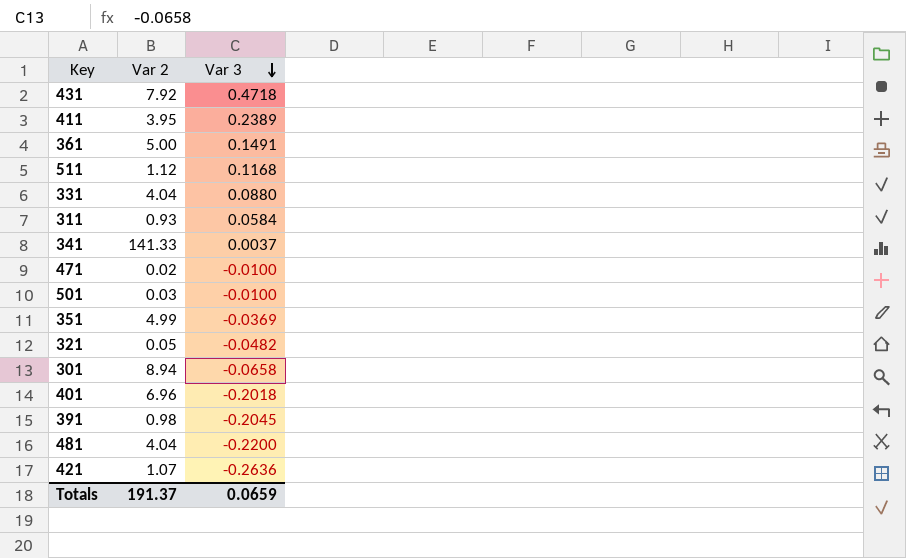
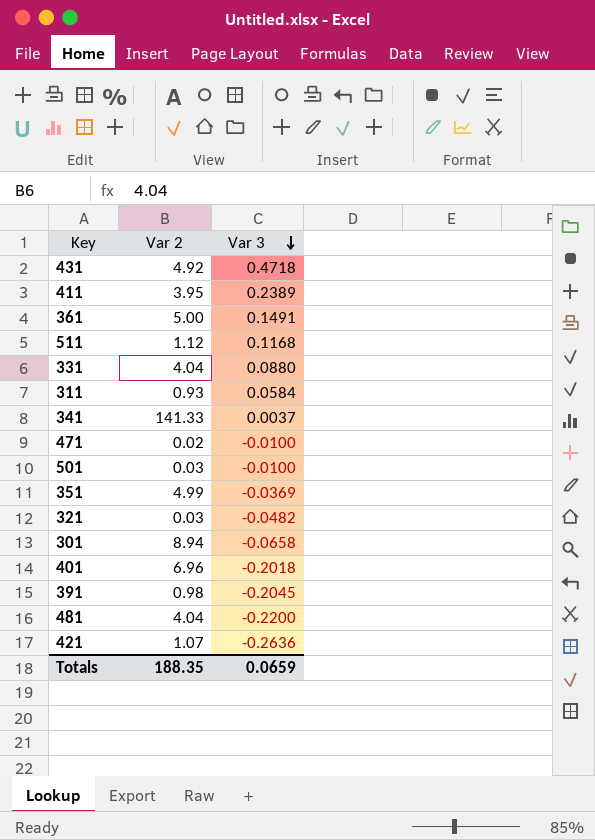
431 | Var 2: 7.92 -> 4.92
321 | Var 2: 0.05 -> 0.03
Totals | Var 2: 191.37 -> 188.35

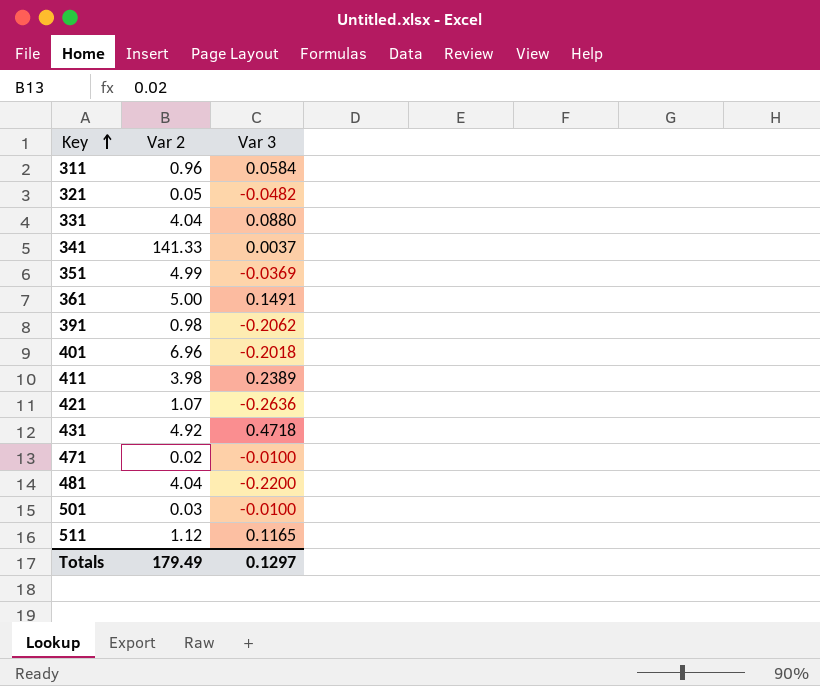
row order: Var 3 descending -> Key ascending
row 301: 8.94 | -0.0658 -> none
311 | Var 2: 0.93 -> 0.96
321 | Var 2: 0.03 -> 0.05
391 | Var 3: -0.2045 -> -0.2062
411 | Var 2: 3.95 -> 3.98
511 | Var 3: 0.1168 -> 0.1165
Totals | Var 2: 188.35 -> 179.49
Totals | Var 3: 0.0659 -> 0.1297

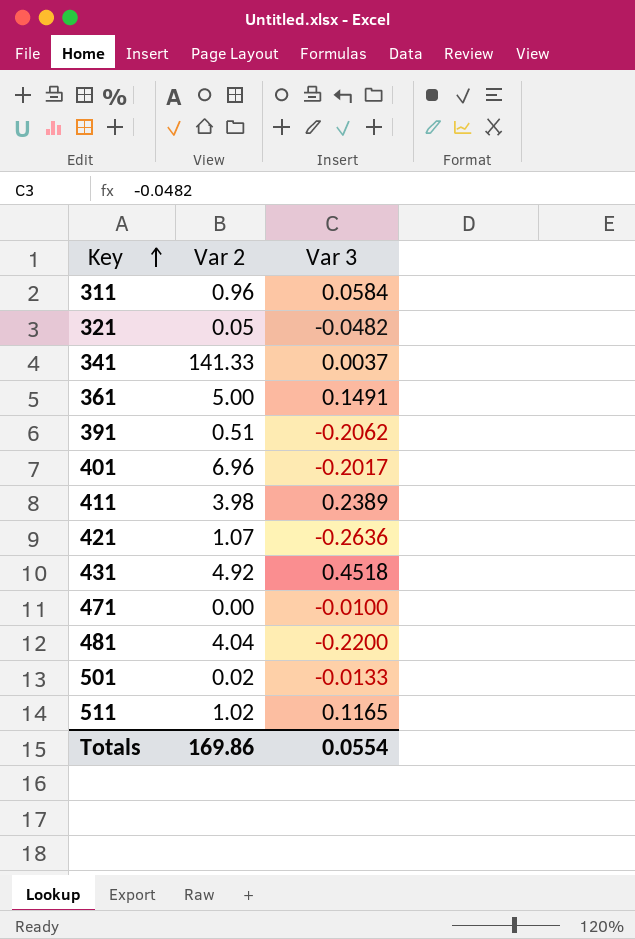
row 331: 4.04 | 0.0880 -> none
row 351: 4.99 | -0.0369 -> none
391 | Var 2: 0.98 -> 0.51
401 | Var 3: -0.2018 -> -0.2017
431 | Var 3: 0.4718 -> 0.4518
471 | Var 2: 0.02 -> 0.00
501 | Var 2: 0.03 -> 0.02
501 | Var 3: -0.0100 -> -0.0133
511 | Var 2: 1.12 -> 1.02
Totals | Var 2: 179.49 -> 169.86
Totals | Var 3: 0.1297 -> 0.0554

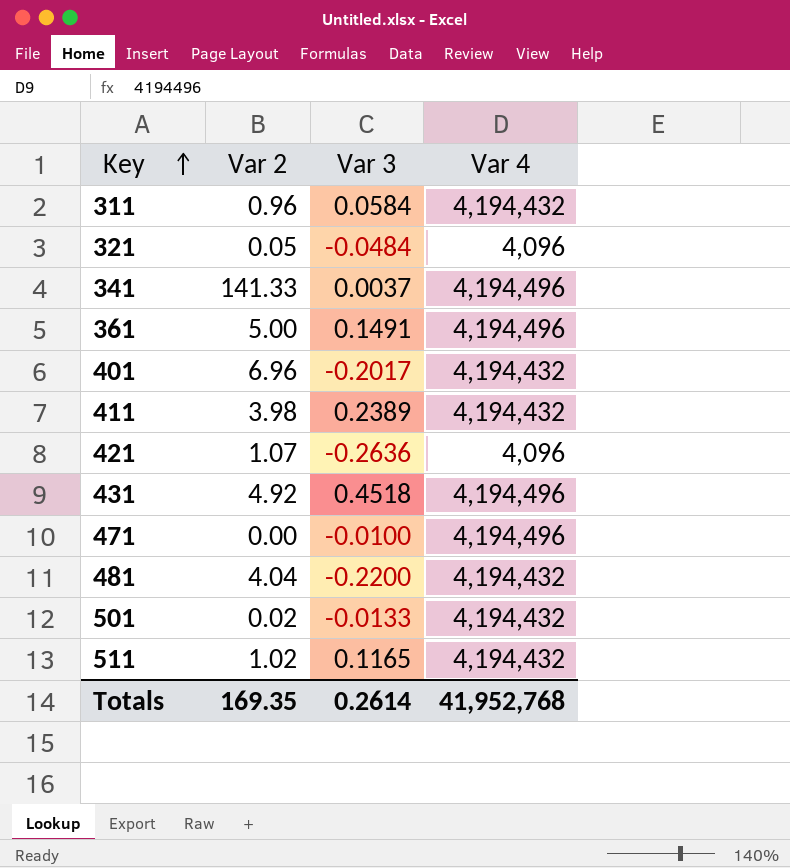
column Var 4 | position: none -> 4
row 391: 0.51 | -0.2062 -> none
321 | Var 3: -0.0482 -> -0.0484
Totals | Var 2: 169.86 -> 169.35
Totals | Var 3: 0.0554 -> 0.2614

